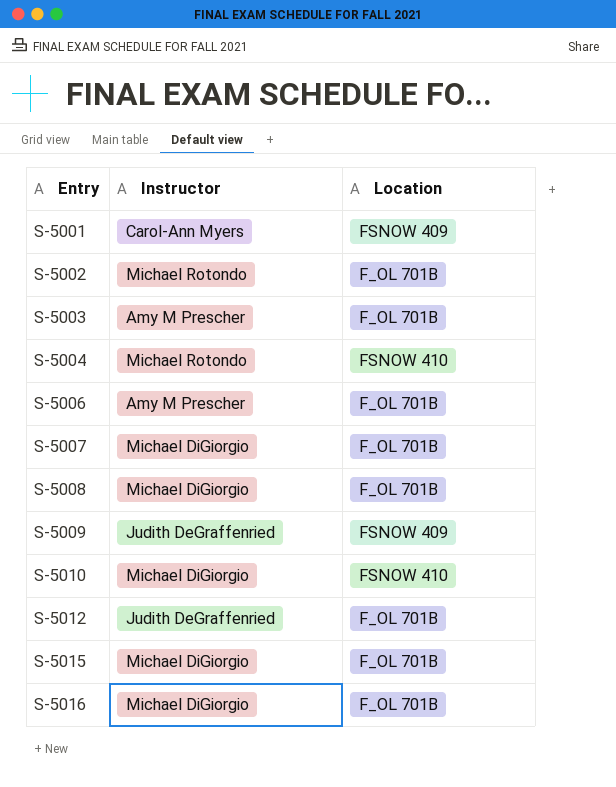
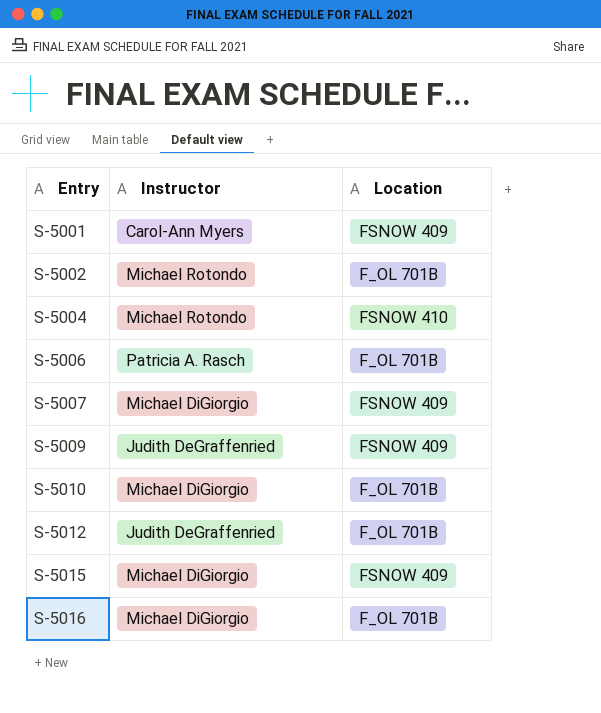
row S-5003: Amy M Prescher | F_OL 701B -> none
row S-5008: Michael DiGiorgio | F_OL 701B -> none
S-5006 | Instructor: Amy M Prescher -> Patricia A. Rasch
S-5007 | Location: F_OL 701B -> FSNOW 409
S-5010 | Location: FSNOW 410 -> F_OL 701B
S-5015 | Location: F_OL 701B -> FSNOW 409

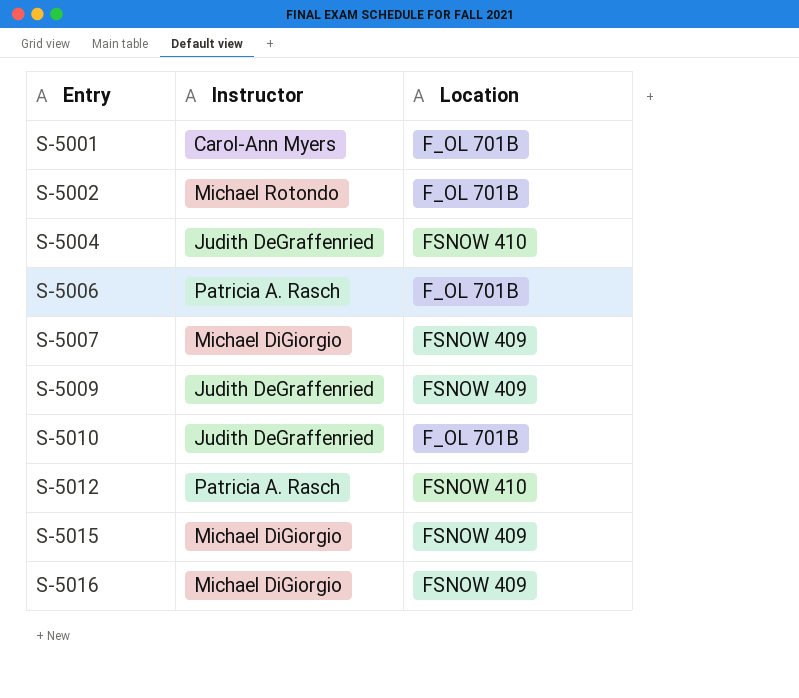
S-5001 | Location: FSNOW 409 -> F_OL 701B
S-5004 | Instructor: Michael Rotondo -> Judith DeGraffenried
S-5010 | Instructor: Michael DiGiorgio -> Judith DeGraffenried
S-5012 | Instructor: Judith DeGraffenried -> Patricia A. Rasch
S-5012 | Location: F_OL 701B -> FSNOW 410
S-5016 | Location: F_OL 701B -> FSNOW 409

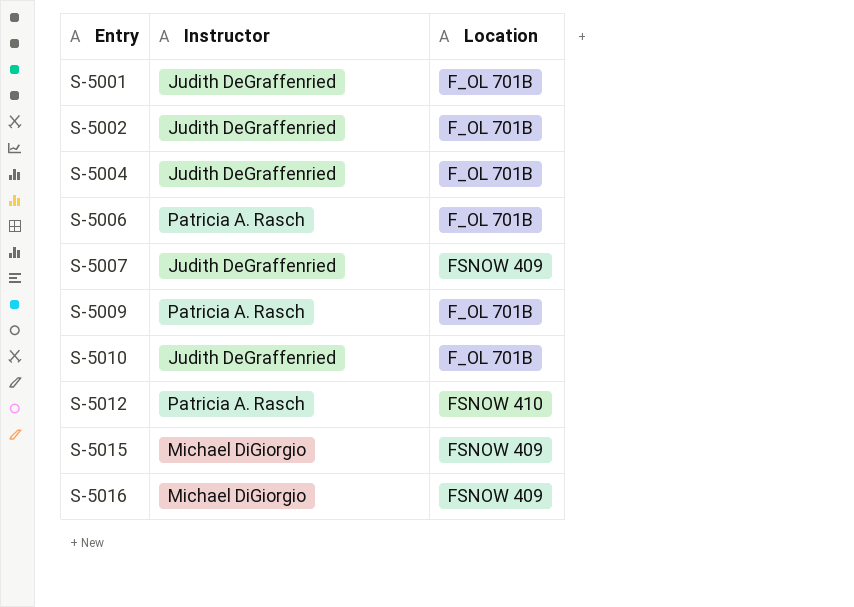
S-5001 | Instructor: Carol-Ann Myers -> Judith DeGraffenried
S-5002 | Instructor: Michael Rotondo -> Judith DeGraffenried
S-5004 | Location: FSNOW 410 -> F_OL 701B
S-5007 | Instructor: Michael DiGiorgio -> Judith DeGraffenried
S-5009 | Instructor: Judith DeGraffenried -> Patricia A. Rasch
S-5009 | Location: FSNOW 409 -> F_OL 701B

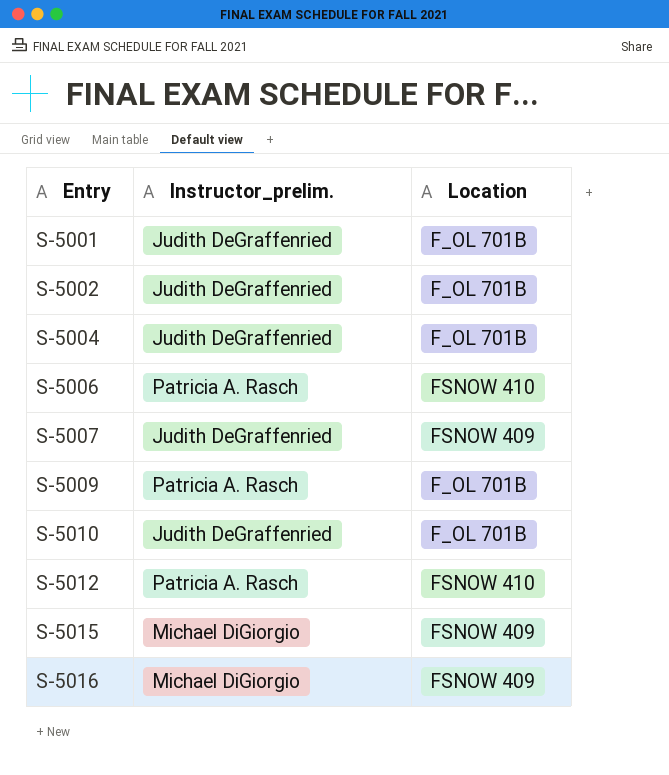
column name: Instructor -> Instructor_prelim.
S-5006 | Location: F_OL 701B -> FSNOW 410

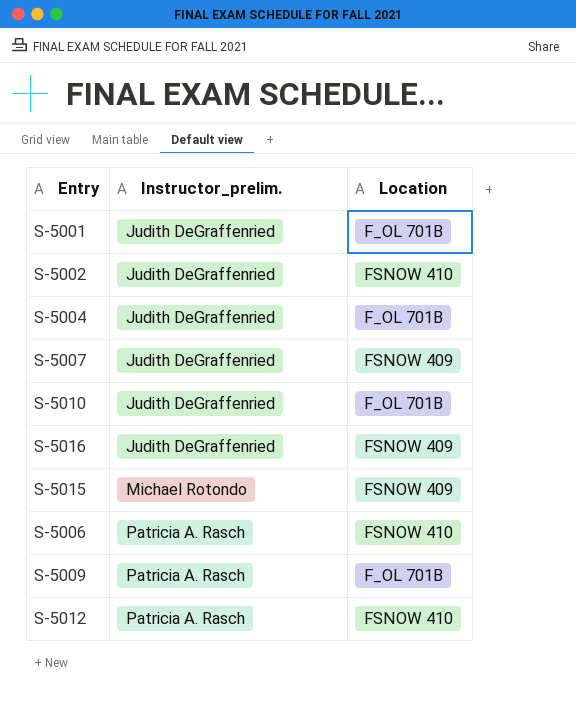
row order: Entry ascending -> Instructor_prelim. ascending
S-5002 | Location: F_OL 701B -> FSNOW 410
S-5016 | Instructor_prelim.: Michael DiGiorgio -> Judith DeGraffenried
S-5015 | Instructor_prelim.: Michael DiGiorgio -> Michael Rotondo

